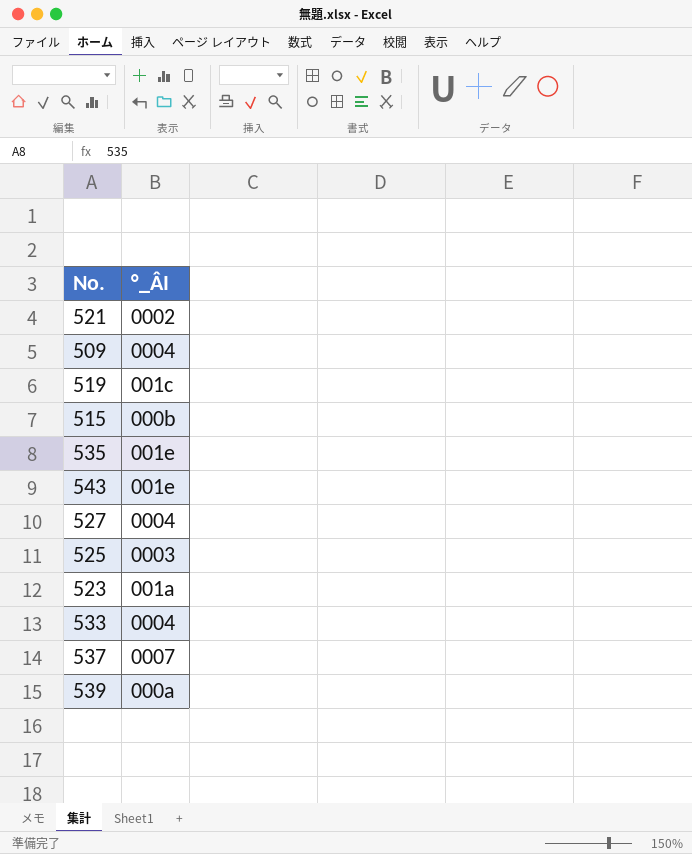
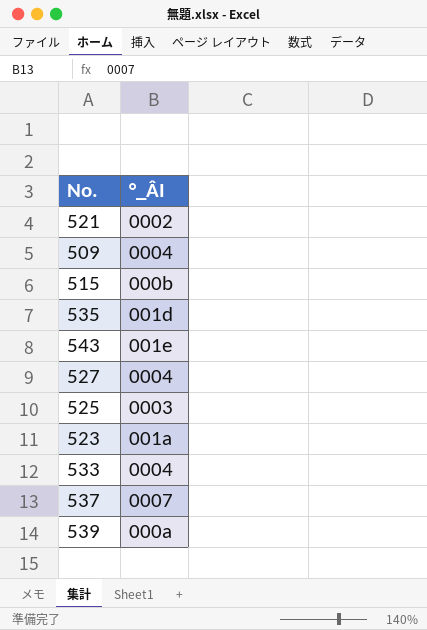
row 519: 001c -> none
535 | °_ÂI: 001e -> 001d

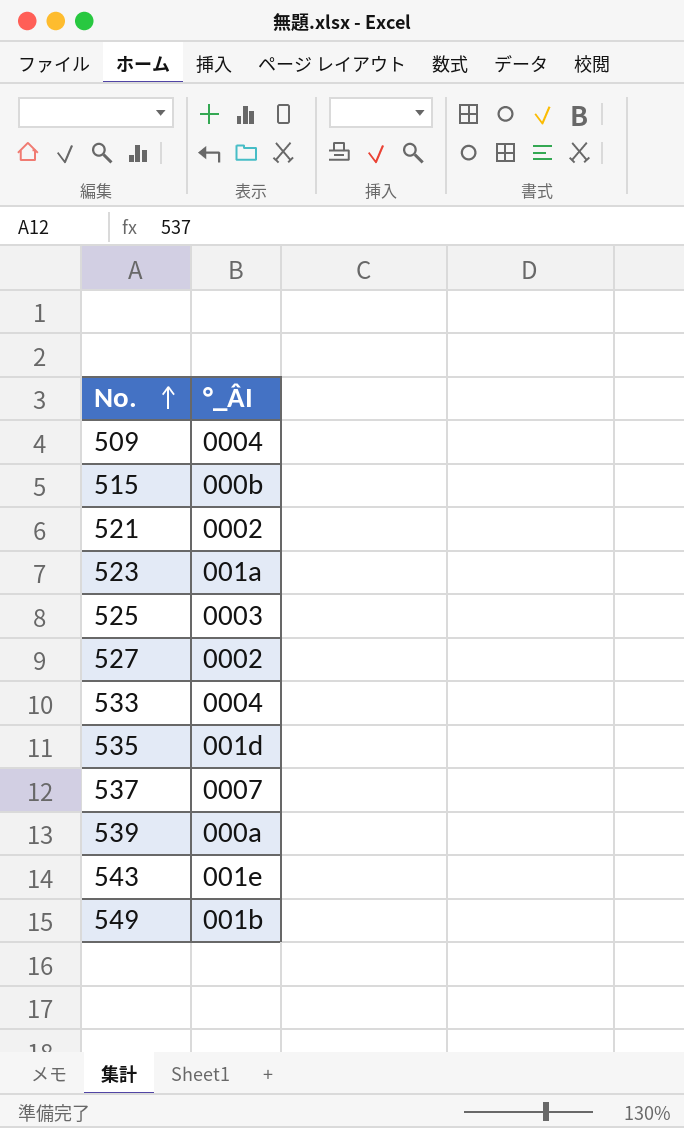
row order: none -> No. ascending
527 | °_ÂI: 0004 -> 0002
row 549: none -> 001b

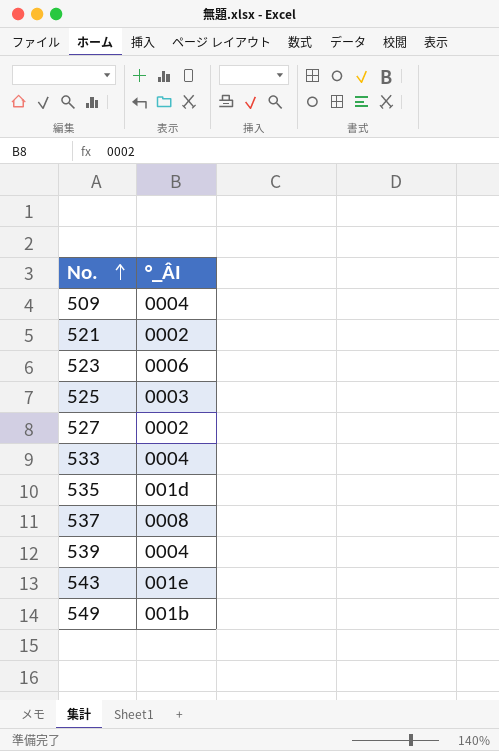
row 515: 000b -> none
523 | °_ÂI: 001a -> 0006
537 | °_ÂI: 0007 -> 0008
539 | °_ÂI: 000a -> 0004

